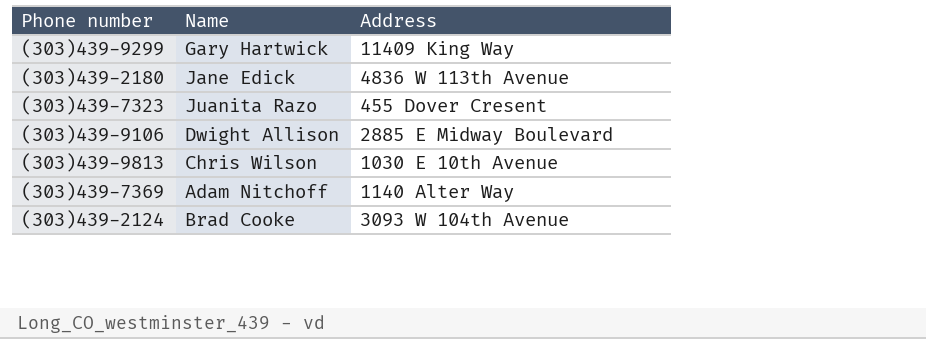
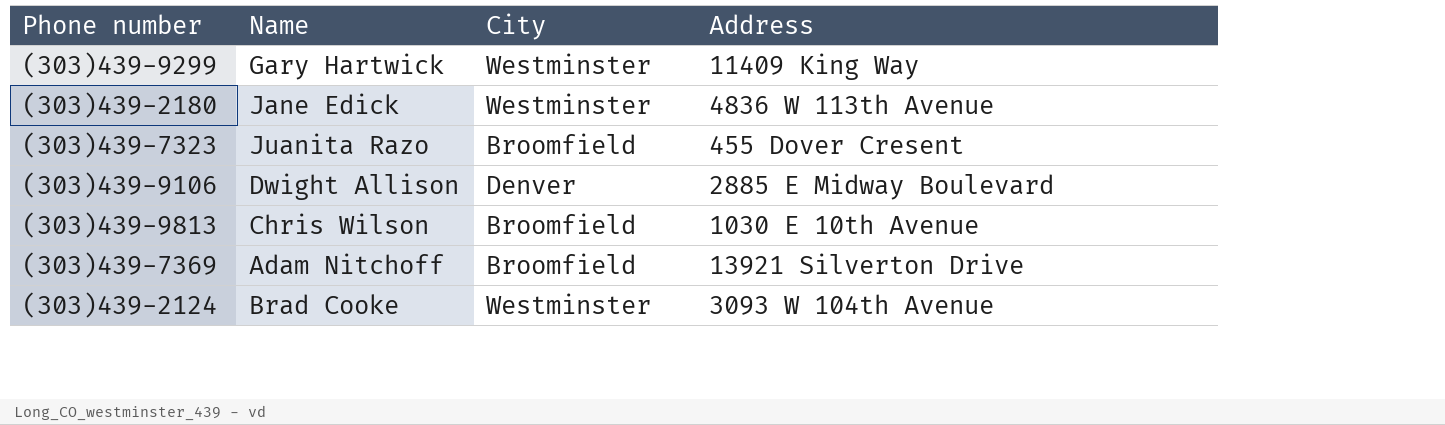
column City | position: none -> 3
(303)439-7369 | Address: 1140 Alter Way -> 13921 Silverton Drive

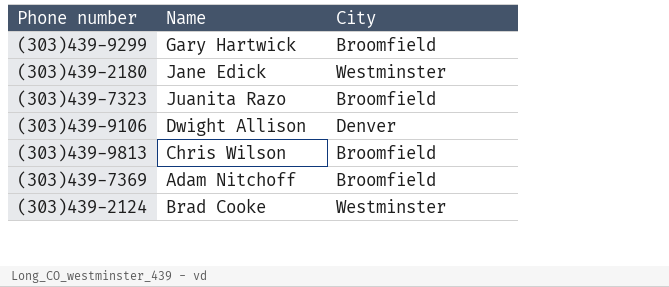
column Address | position: 4 -> none
(303)439-9299 | City: Westminster -> Broomfield

